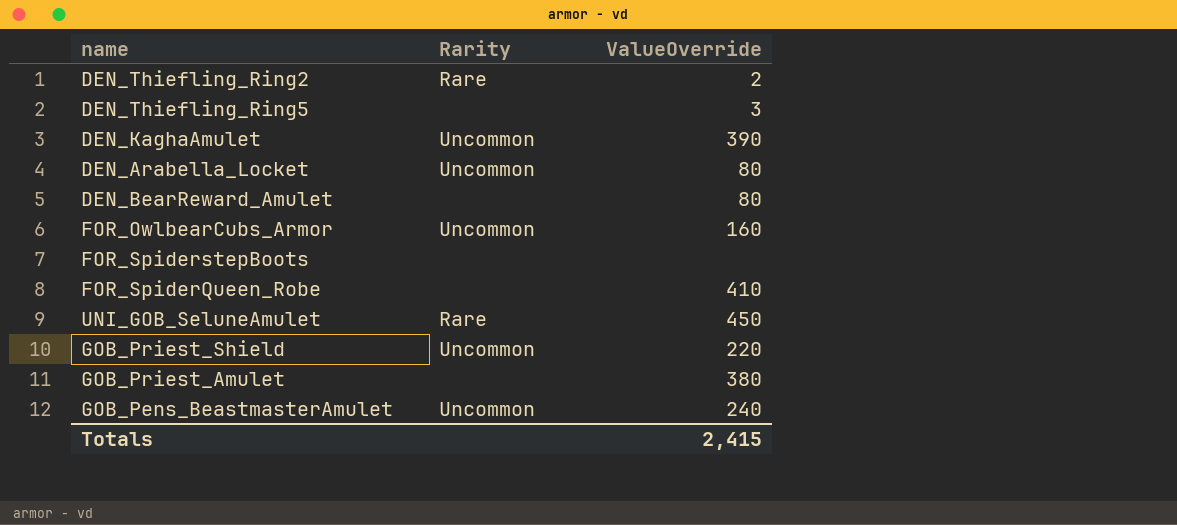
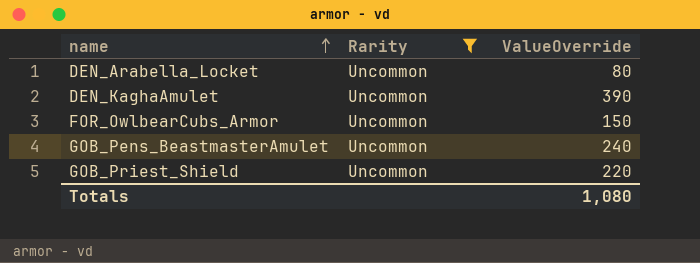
filter: none -> Rarity = Uncommon
row order: none -> name ascending
FOR_OwlbearCubs_Armor | ValueOverride: 160 -> 150
Totals | ValueOverride: 2,415 -> 1,080

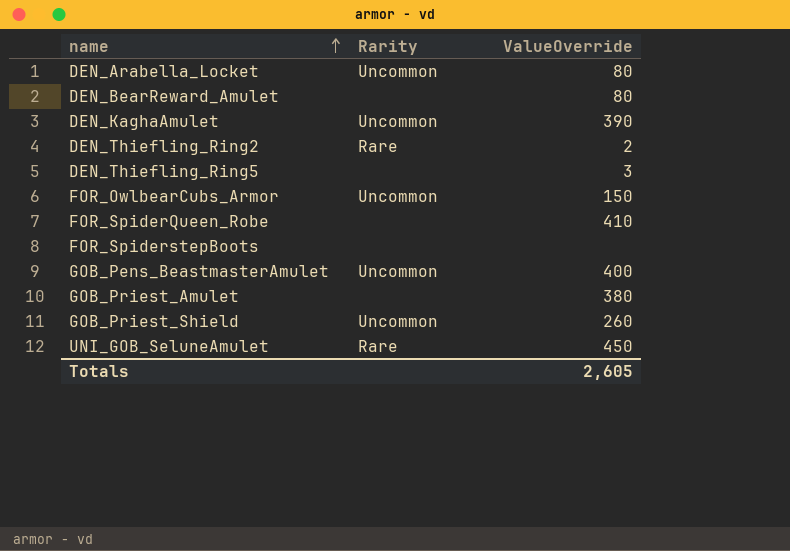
filter: Rarity = Uncommon -> none
GOB_Pens_BeastmasterAmulet | ValueOverride: 240 -> 400
GOB_Priest_Shield | ValueOverride: 220 -> 260
Totals | ValueOverride: 1,080 -> 2,605

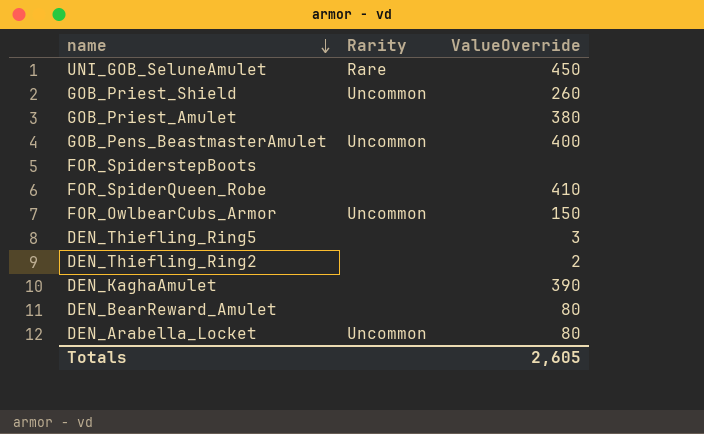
row order: name ascending -> name descending
DEN_Thiefling_Ring2 | Rarity: Rare -> none
DEN_KaghaAmulet | Rarity: Uncommon -> none

